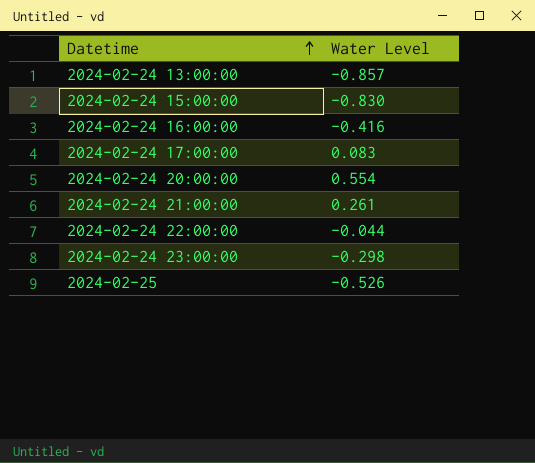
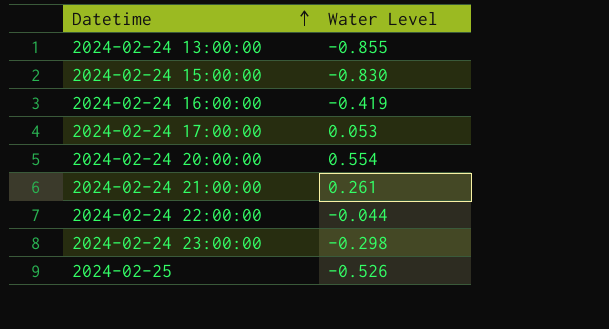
2024-02-24 13:00:00 | Water Level: -0.857 -> -0.855
2024-02-24 16:00:00 | Water Level: -0.416 -> -0.419
2024-02-24 17:00:00 | Water Level: 0.083 -> 0.053

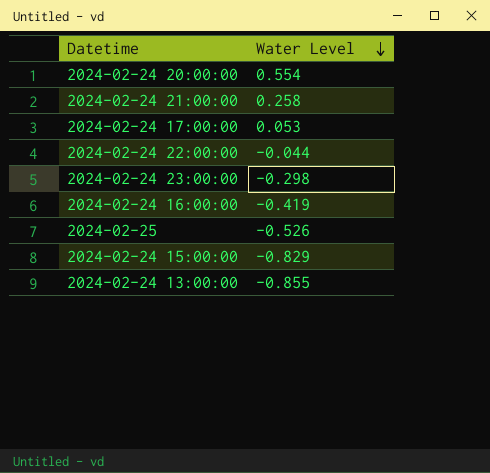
row order: Datetime ascending -> Water Level descending
2024-02-24 21:00:00 | Water Level: 0.261 -> 0.258
2024-02-24 15:00:00 | Water Level: -0.830 -> -0.829

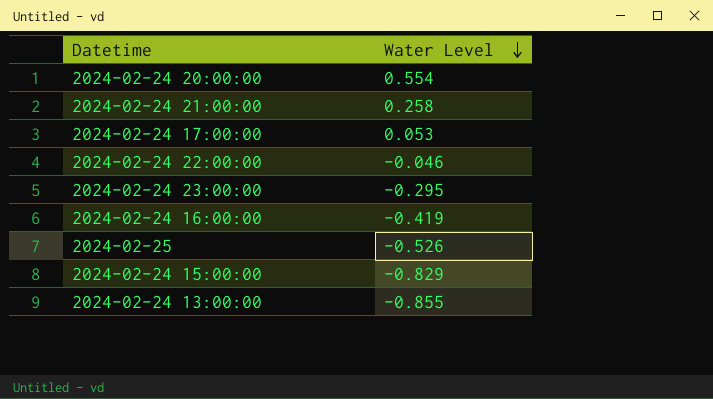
2024-02-24 22:00:00 | Water Level: -0.044 -> -0.046
2024-02-24 23:00:00 | Water Level: -0.298 -> -0.295

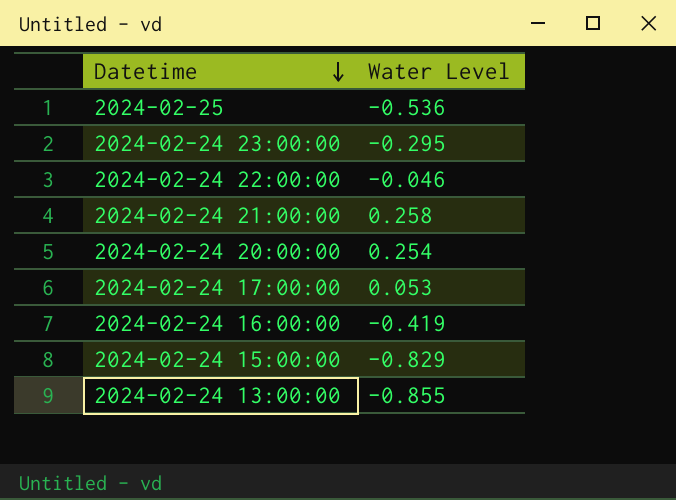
row order: Water Level descending -> Datetime descending
2024-02-25 | Water Level: -0.526 -> -0.536
2024-02-24 20:00:00 | Water Level: 0.554 -> 0.254

